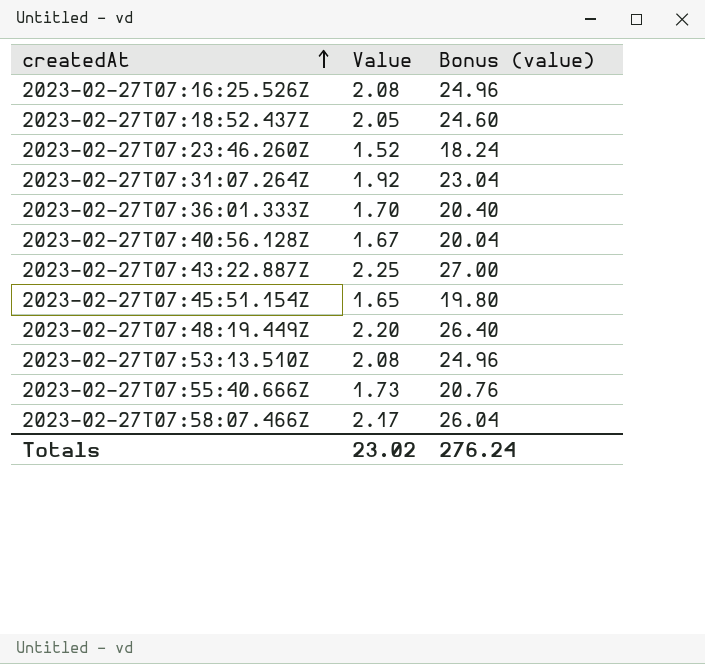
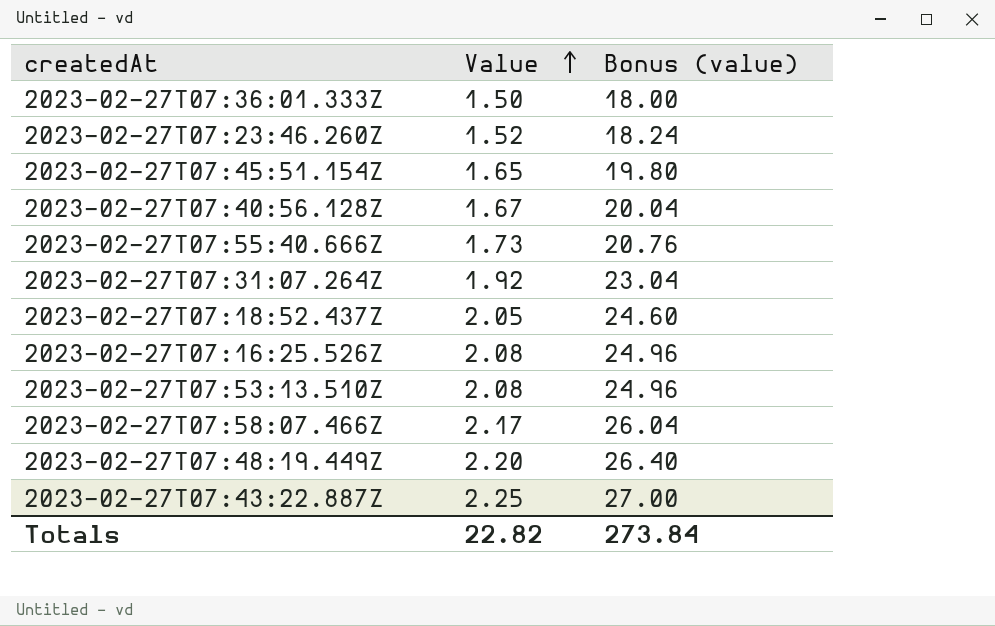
row order: createdAt ascending -> Value ascending
2023-02-27T07:36:01.333Z | Value: 1.70 -> 1.50
2023-02-27T07:36:01.333Z | Bonus (value): 20.40 -> 18.00
Totals | Value: 23.02 -> 22.82
Totals | Bonus (value): 276.24 -> 273.84

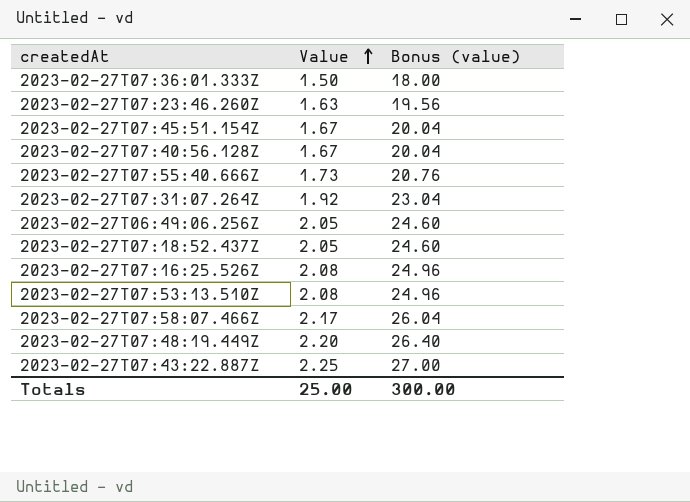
2023-02-27T07:23:46.260Z | Value: 1.52 -> 1.63
2023-02-27T07:23:46.260Z | Bonus (value): 18.24 -> 19.56
2023-02-27T07:45:51.154Z | Value: 1.65 -> 1.67
2023-02-27T07:45:51.154Z | Bonus (value): 19.80 -> 20.04
row 2023-02-27T06:49:06.256Z: none -> 2.05 | 24.60
Totals | Value: 22.82 -> 25.00
Totals | Bonus (value): 273.84 -> 300.00

